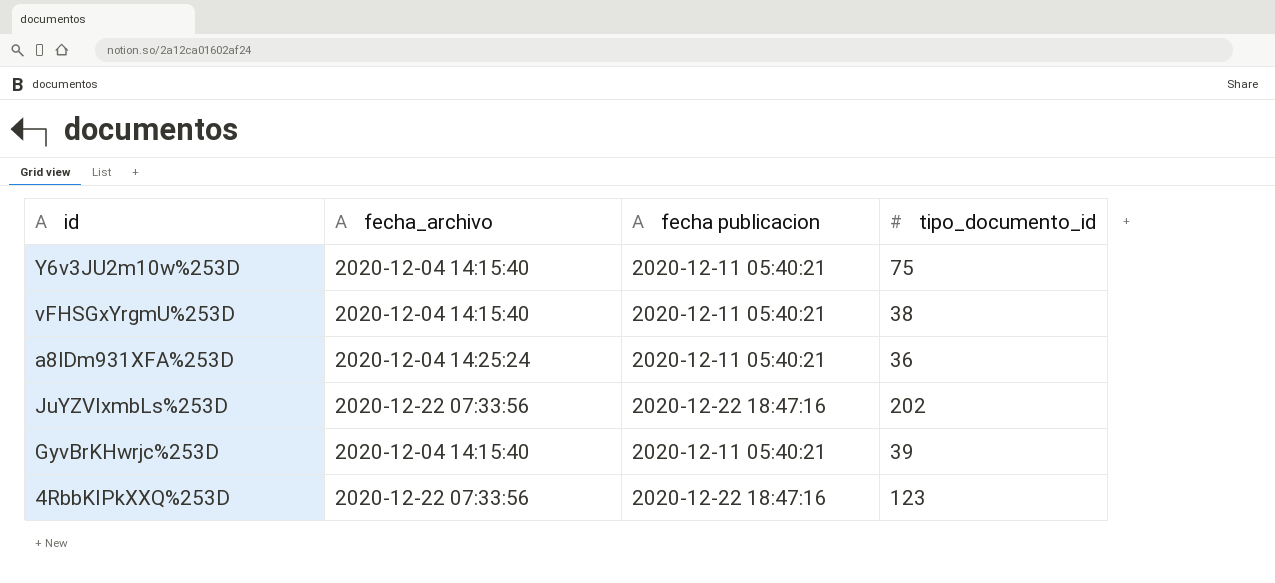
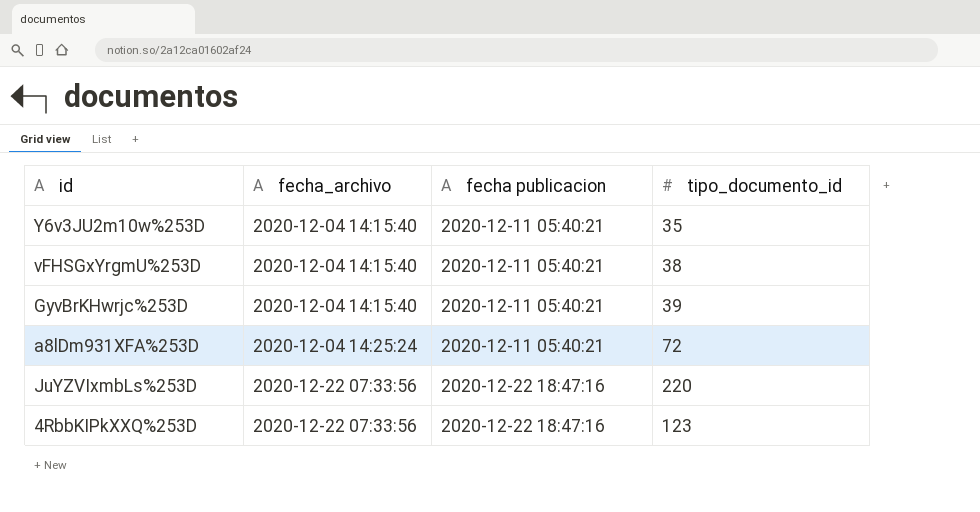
row order: none -> fecha_archivo ascending
Y6v3JU2m10w%253D | tipo_documento_id: 75 -> 35
a8lDm931XFA%253D | tipo_documento_id: 36 -> 72
JuYZVIxmbLs%253D | tipo_documento_id: 202 -> 220

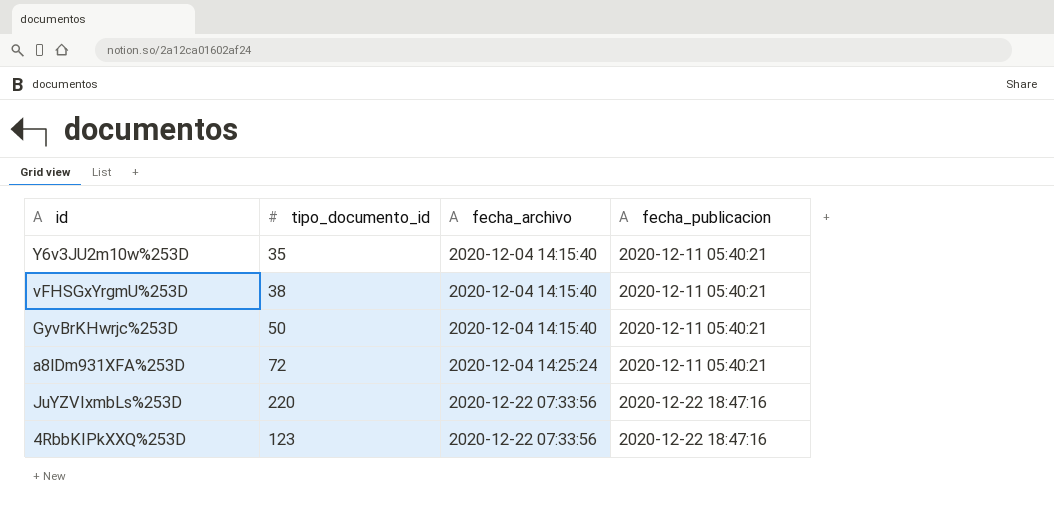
column tipo_documento_id | position: 4 -> 2
column name: fecha publicacion -> fecha_publicacion
GyvBrKHwrjc%253D | tipo_documento_id: 39 -> 50

